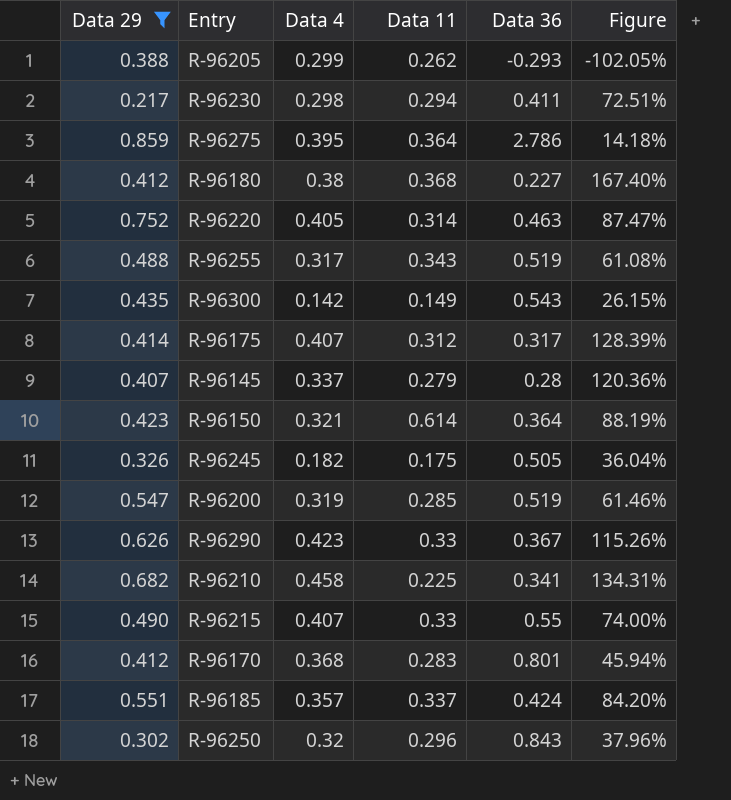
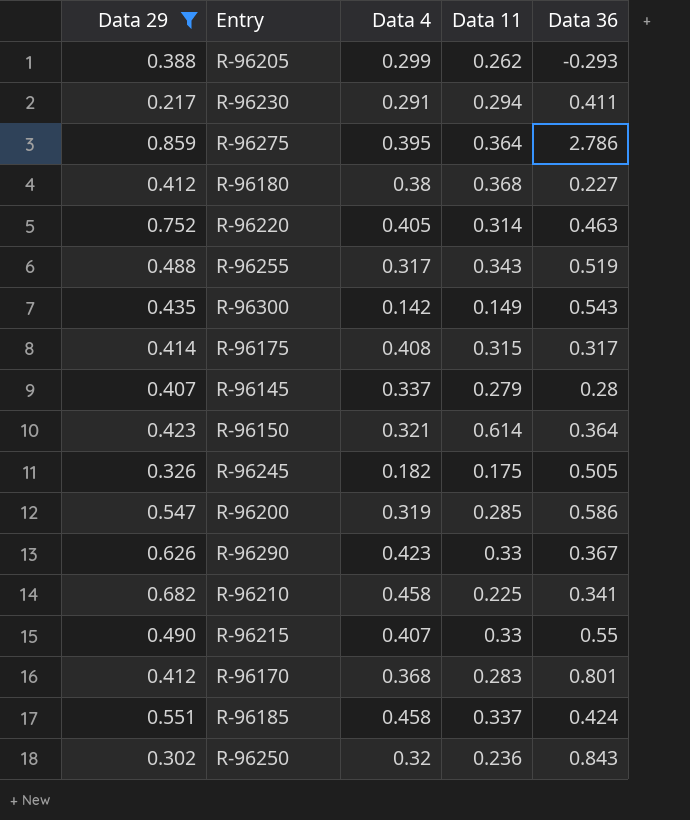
column Figure | formula: [Data 4] / [Data 36] -> none
R-96230 | Data 4: 0.298 -> 0.291
R-96175 | Data 4: 0.407 -> 0.408
R-96175 | Data 11: 0.312 -> 0.315
R-96200 | Data 36: 0.519 -> 0.586
R-96185 | Data 4: 0.357 -> 0.458
R-96250 | Data 11: 0.296 -> 0.236

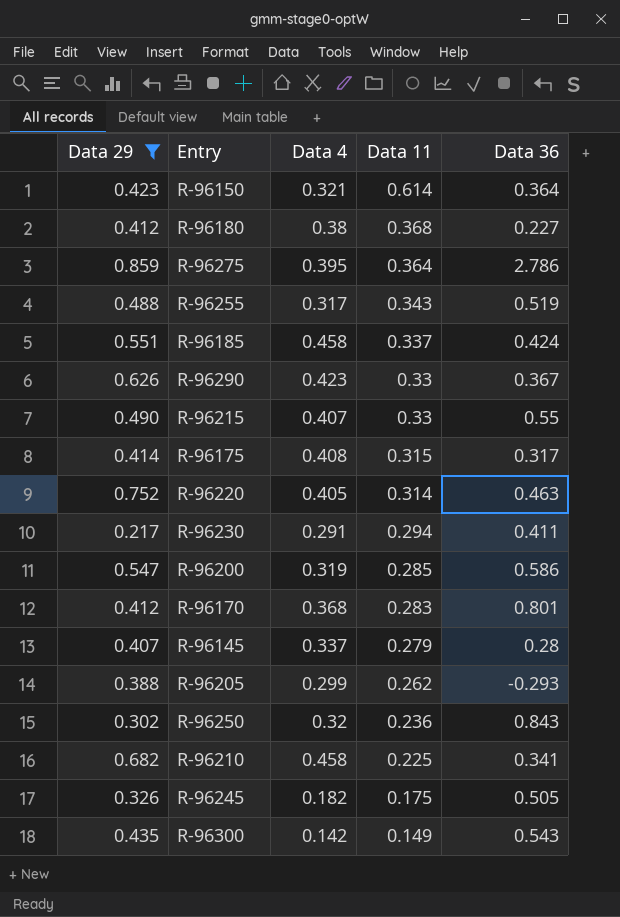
row order: none -> Data 11 descending

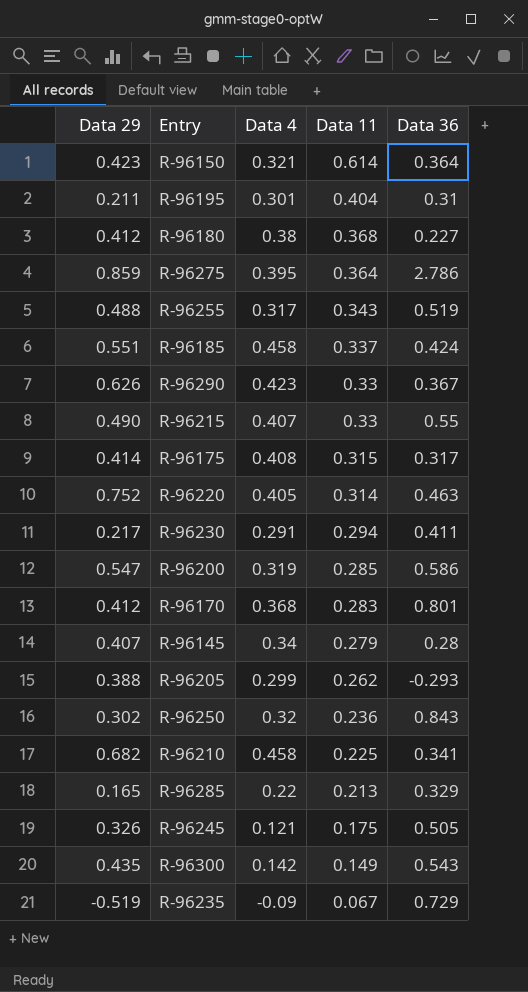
filter: Data 29 >= 0.217 -> none
R-96145 | Data 4: 0.337 -> 0.34
R-96245 | Data 4: 0.182 -> 0.121

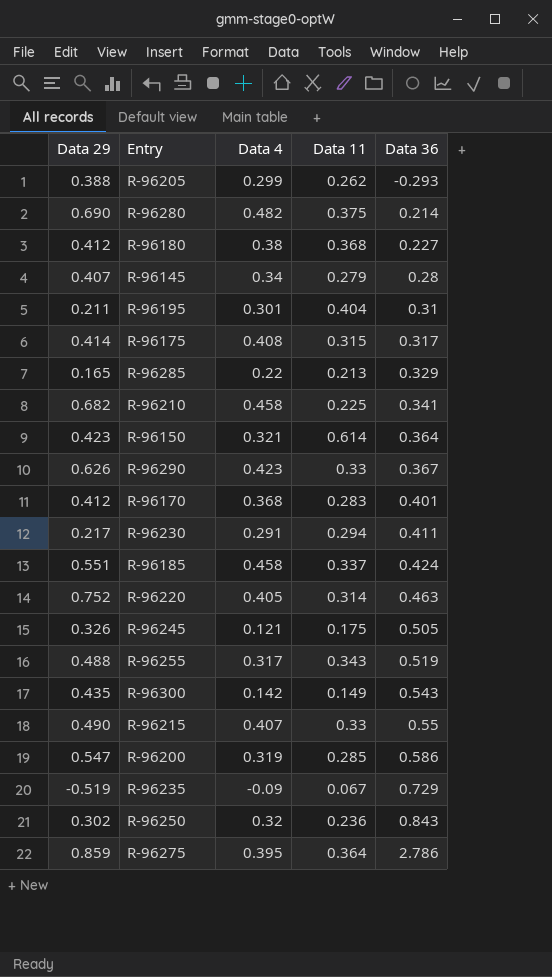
row order: Data 11 descending -> Data 36 ascending
row R-96280: none -> 0.690 | 0.482 | 0.375 | 0.214
R-96170 | Data 36: 0.801 -> 0.401

